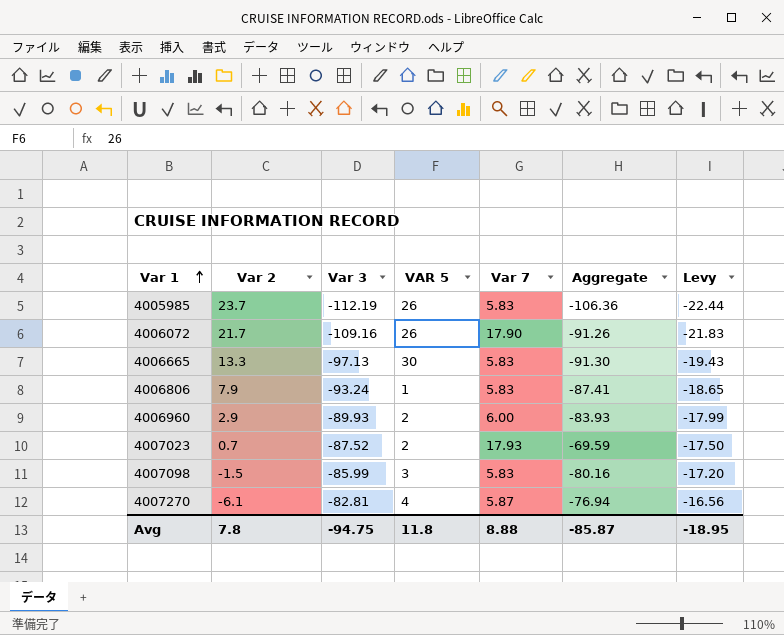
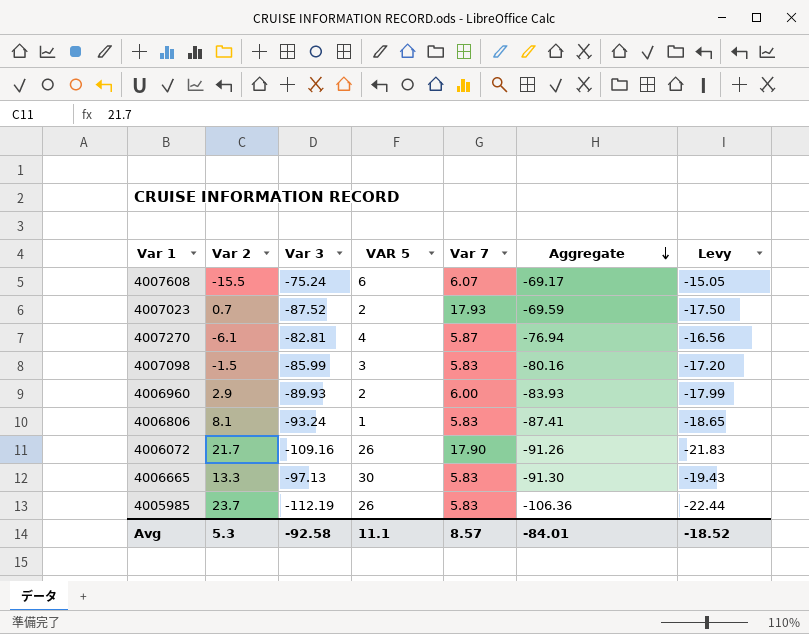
row order: Var 1 ascending -> Aggregate descending
row 4007608: none -> -15.5 | -75.24 | 6 | 6.07 | -69.17 | -15.05
4006806 | Var 2: 7.9 -> 8.1
Avg | Var 2: 7.8 -> 5.3
Avg | Var 3: -94.75 -> -92.58
Avg | VAR 5: 11.8 -> 11.1
Avg | Var 7: 8.88 -> 8.57
Avg | Aggregate: -85.87 -> -84.01
Avg | Levy: -18.95 -> -18.52

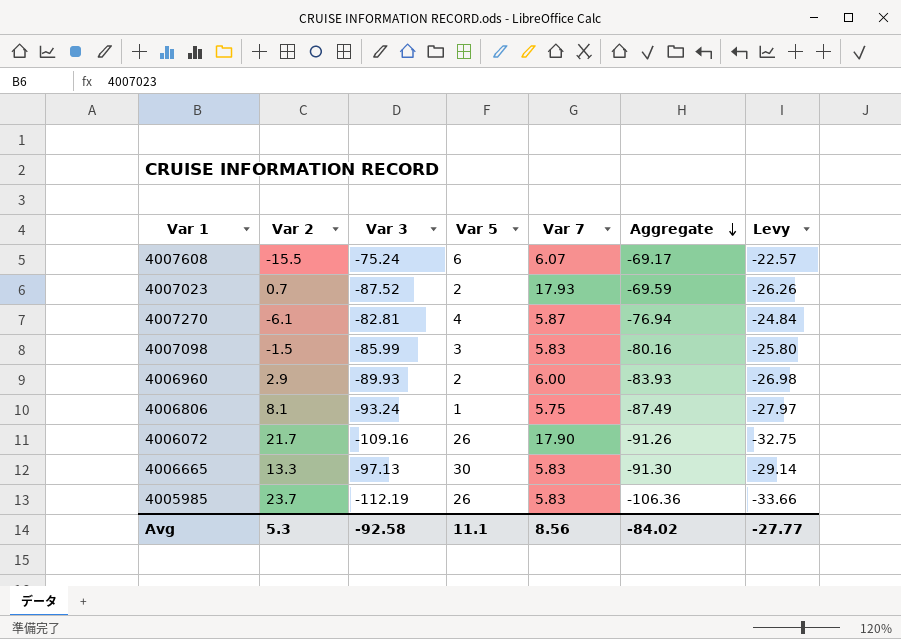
column name: VAR 5 -> Var 5
column Levy | formula: [Var 3] * 0.2 -> [Var 3] * 0.3
4006806 | Var 7: 5.83 -> 5.75
4006806 | Aggregate: -87.41 -> -87.49
Avg | Var 7: 8.57 -> 8.56
Avg | Aggregate: -84.01 -> -84.02
Avg | Levy: -18.52 -> -27.77

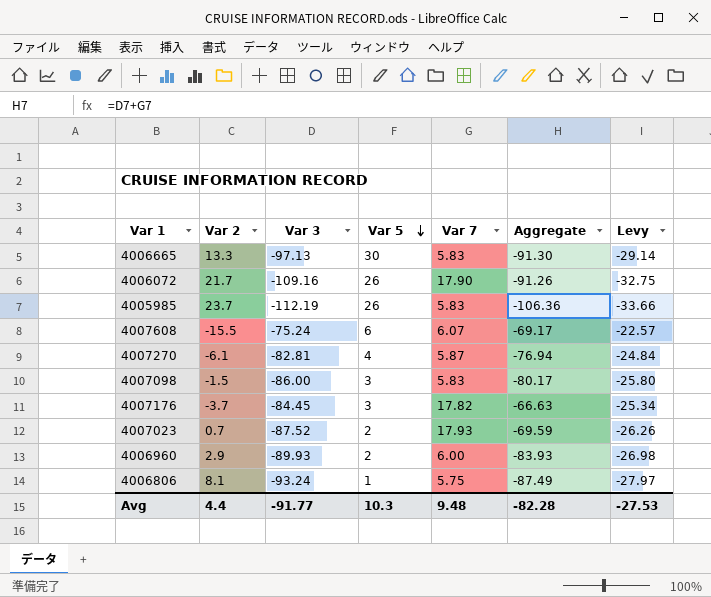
row order: Aggregate descending -> Var 5 descending
4007098 | Var 3: -85.99 -> -86.00
4007098 | Aggregate: -80.16 -> -80.17
row 4007176: none -> -3.7 | -84.45 | 3 | 17.82 | -66.63 | -25.34
Avg | Var 2: 5.3 -> 4.4
Avg | Var 3: -92.58 -> -91.77
Avg | Var 5: 11.1 -> 10.3
Avg | Var 7: 8.56 -> 9.48
Avg | Aggregate: -84.02 -> -82.28
Avg | Levy: -27.77 -> -27.53

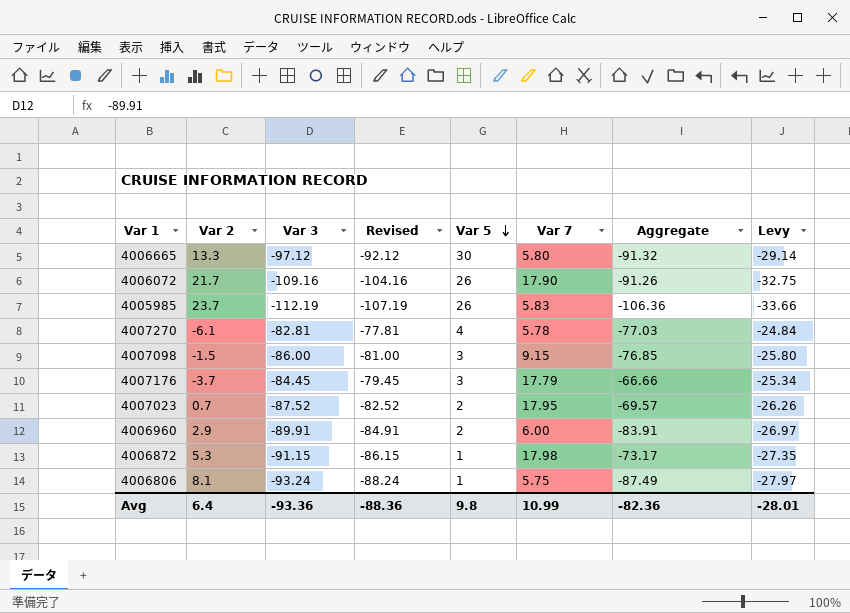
column Revised | formula: none -> [Var 3] + 5
row 4007608: -15.5 | -75.24 | 6 | 6.07 | -69.17 | -22.57 -> none
4006665 | Var 3: -97.13 -> -97.12
4006665 | Var 7: 5.83 -> 5.80
4006665 | Aggregate: -91.30 -> -91.32
4007270 | Var 7: 5.87 -> 5.78
4007270 | Aggregate: -76.94 -> -77.03
4007098 | Var 7: 5.83 -> 9.15
4007098 | Aggregate: -80.17 -> -76.85
4007176 | Var 7: 17.82 -> 17.79
4007176 | Aggregate: -66.63 -> -66.66
4007023 | Var 7: 17.93 -> 17.95
4007023 | Aggregate: -69.59 -> -69.57
4006960 | Var 3: -89.93 -> -89.91
4006960 | Aggregate: -83.93 -> -83.91
4006960 | Levy: -26.98 -> -26.97
row 4006872: none -> 5.3 | -91.15 | -86.15 | 1 | 17.98 | -73.17 | -27.35
Avg | Var 2: 4.4 -> 6.4
Avg | Var 3: -91.77 -> -93.36
Avg | Var 5: 10.3 -> 9.8
Avg | Var 7: 9.48 -> 10.99
Avg | Aggregate: -82.28 -> -82.36
Avg | Levy: -27.53 -> -28.01

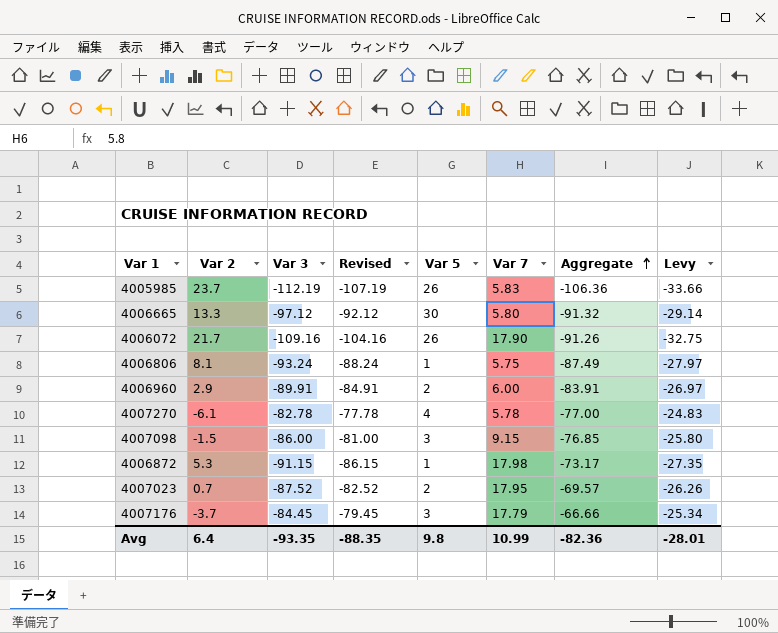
row order: Var 5 descending -> Aggregate ascending
4007270 | Var 3: -82.81 -> -82.78
4007270 | Revised: -77.81 -> -77.78
4007270 | Aggregate: -77.03 -> -77.00
4007270 | Levy: -24.84 -> -24.83
Avg | Var 3: -93.36 -> -93.35
Avg | Revised: -88.36 -> -88.35

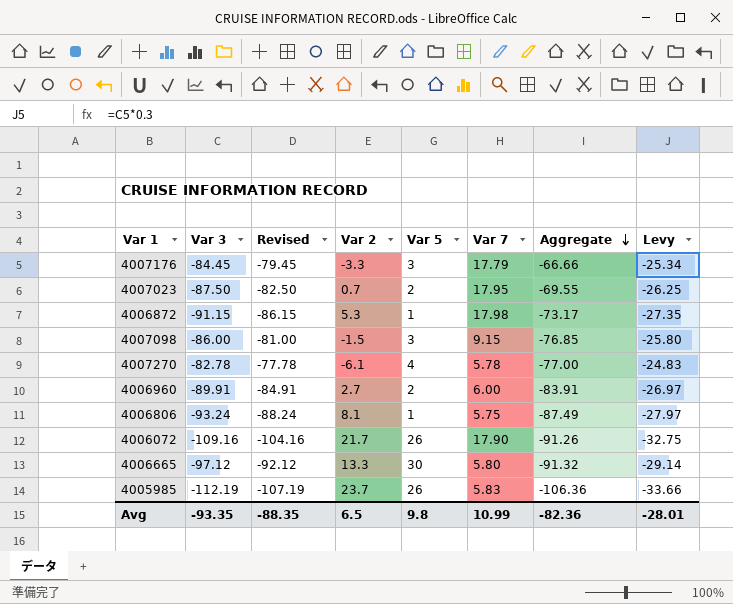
row order: Aggregate ascending -> Aggregate descending
column Var 2 | position: 2 -> 4
4007176 | Var 2: -3.7 -> -3.3
4007023 | Var 3: -87.52 -> -87.50
4007023 | Revised: -82.52 -> -82.50
4007023 | Aggregate: -69.57 -> -69.55
4007023 | Levy: -26.26 -> -26.25
4006960 | Var 2: 2.9 -> 2.7
Avg | Var 2: 6.4 -> 6.5

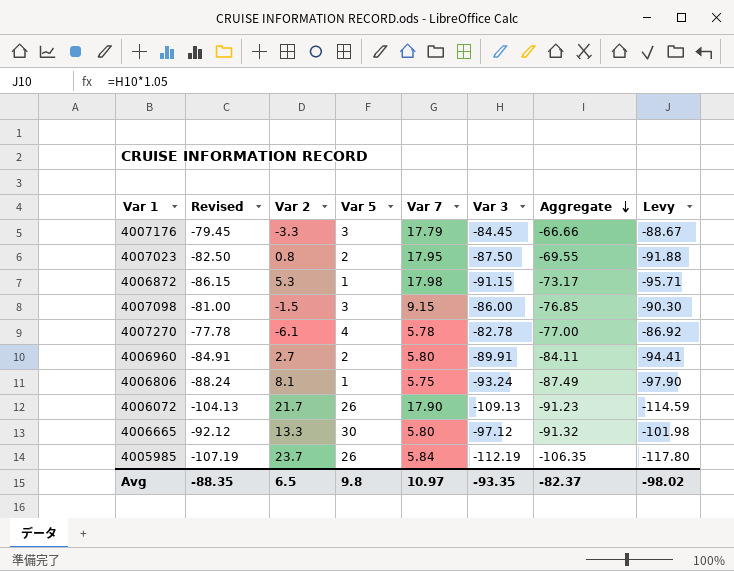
column Var 3 | position: 2 -> 6
column Levy | formula: [Var 3] * 0.3 -> [Var 3] * 1.05
4007023 | Var 2: 0.7 -> 0.8
4006960 | Var 7: 6.00 -> 5.80
4006960 | Aggregate: -83.91 -> -84.11
4006072 | Revised: -104.16 -> -104.13
4006072 | Var 3: -109.16 -> -109.13
4006072 | Aggregate: -91.26 -> -91.23
4005985 | Var 7: 5.83 -> 5.84
4005985 | Aggregate: -106.36 -> -106.35
Avg | Var 7: 10.99 -> 10.97
Avg | Aggregate: -82.36 -> -82.37
Avg | Levy: -28.01 -> -98.02

